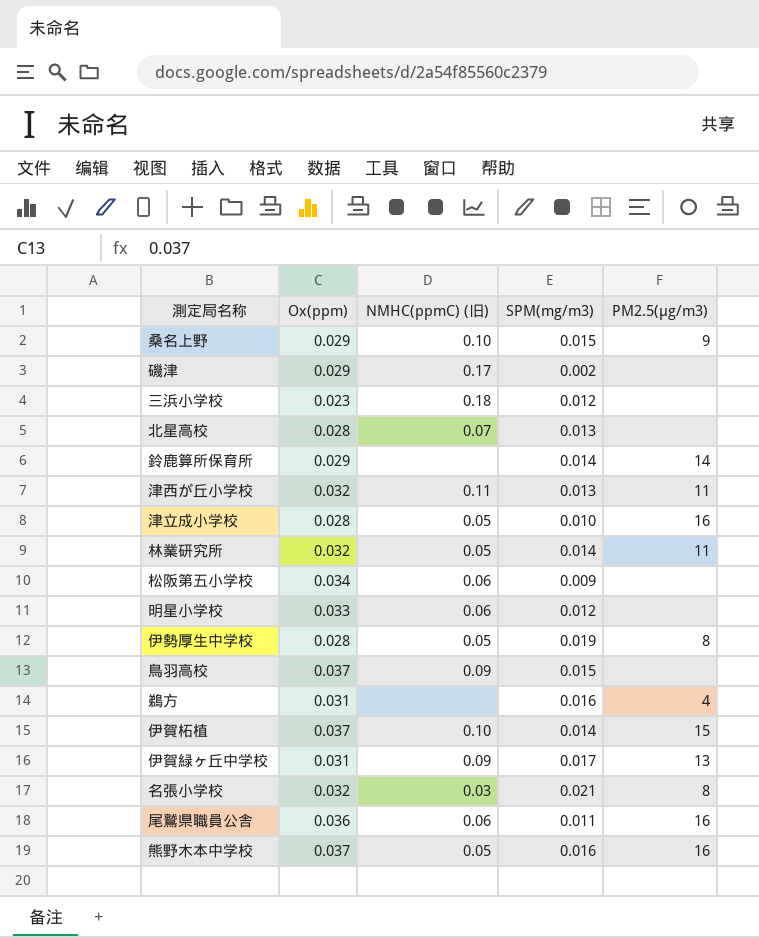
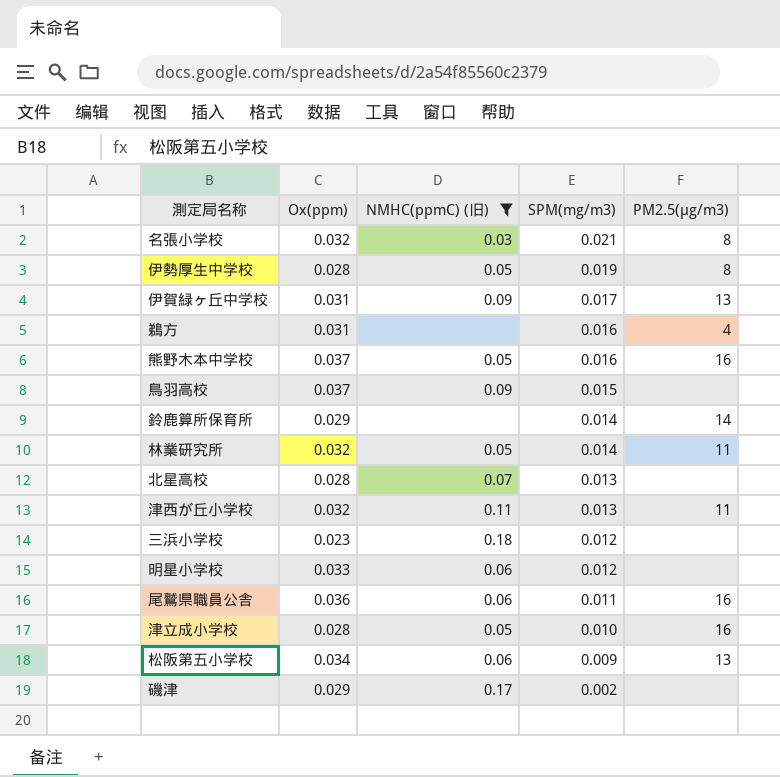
filter: none -> NMHC(ppmC) (旧) != 0.10
row order: none -> SPM(mg/m3) descending
松阪第五小学校 | PM2.5(μg/m3): none -> 13

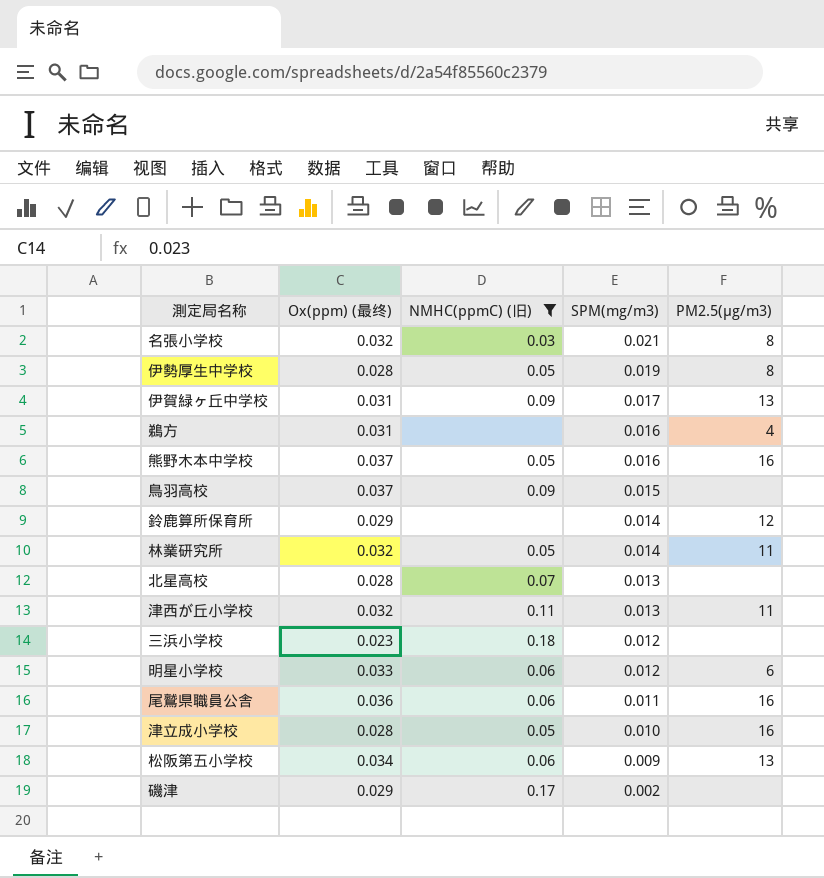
column name: Ox(ppm) -> Ox(ppm) (最终)
鈴鹿算所保育所 | PM2.5(μg/m3): 14 -> 12
明星小学校 | PM2.5(μg/m3): none -> 6

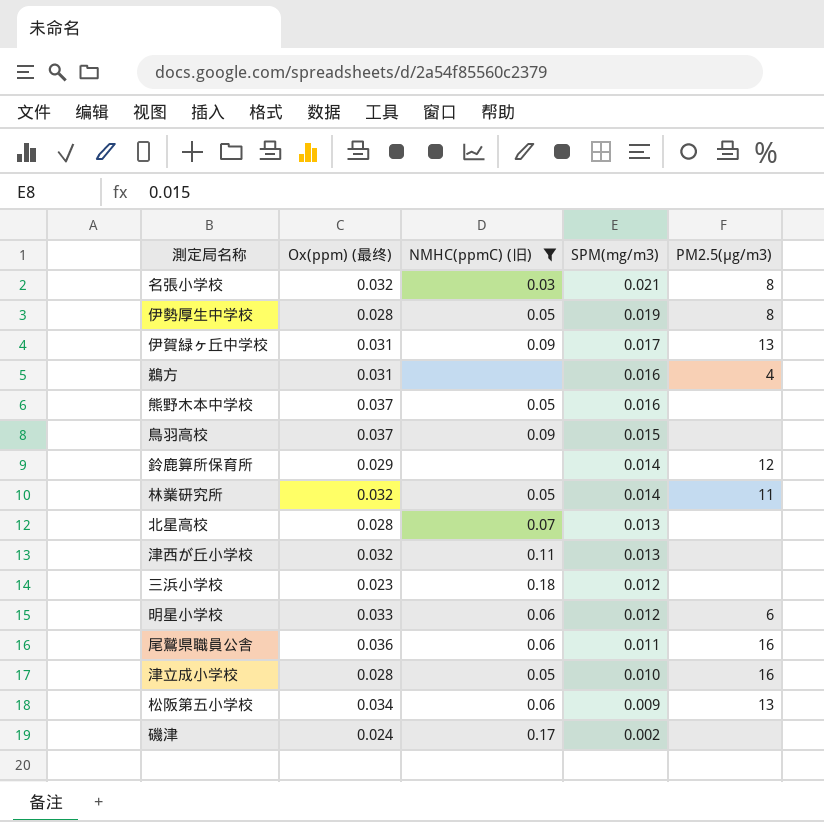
熊野木本中学校 | PM2.5(μg/m3): 16 -> none
津西が丘小学校 | PM2.5(μg/m3): 11 -> none
磯津 | Ox(ppm) (最终): 0.029 -> 0.024

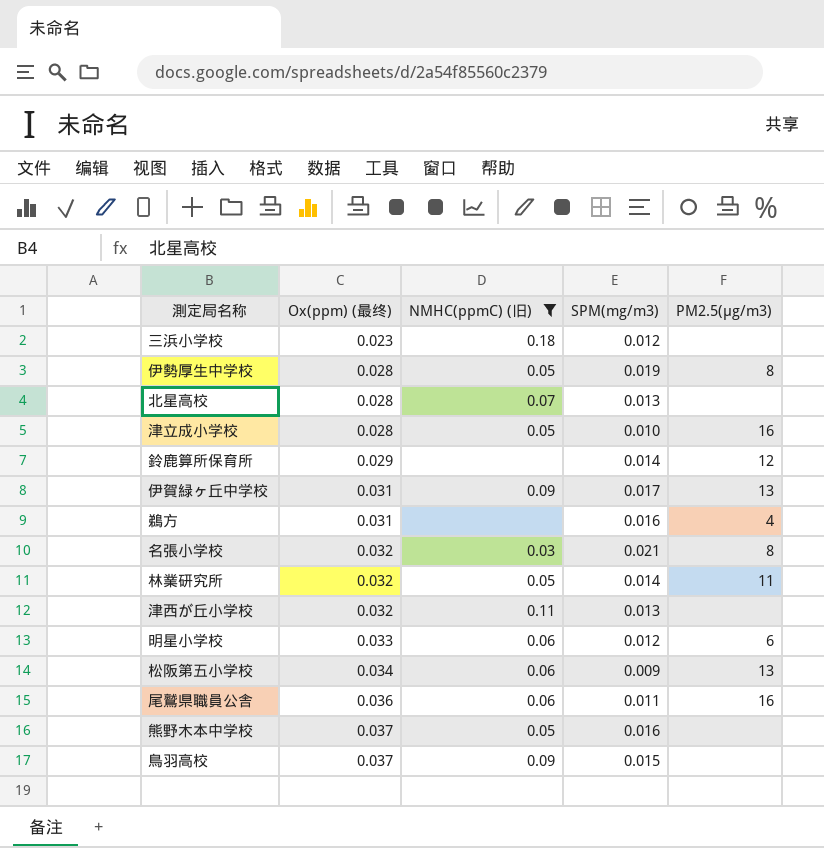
row order: SPM(mg/m3) descending -> Ox(ppm) (最终) ascending
row 磯津: 0.024 | 0.17 | 0.002 | none -> none

